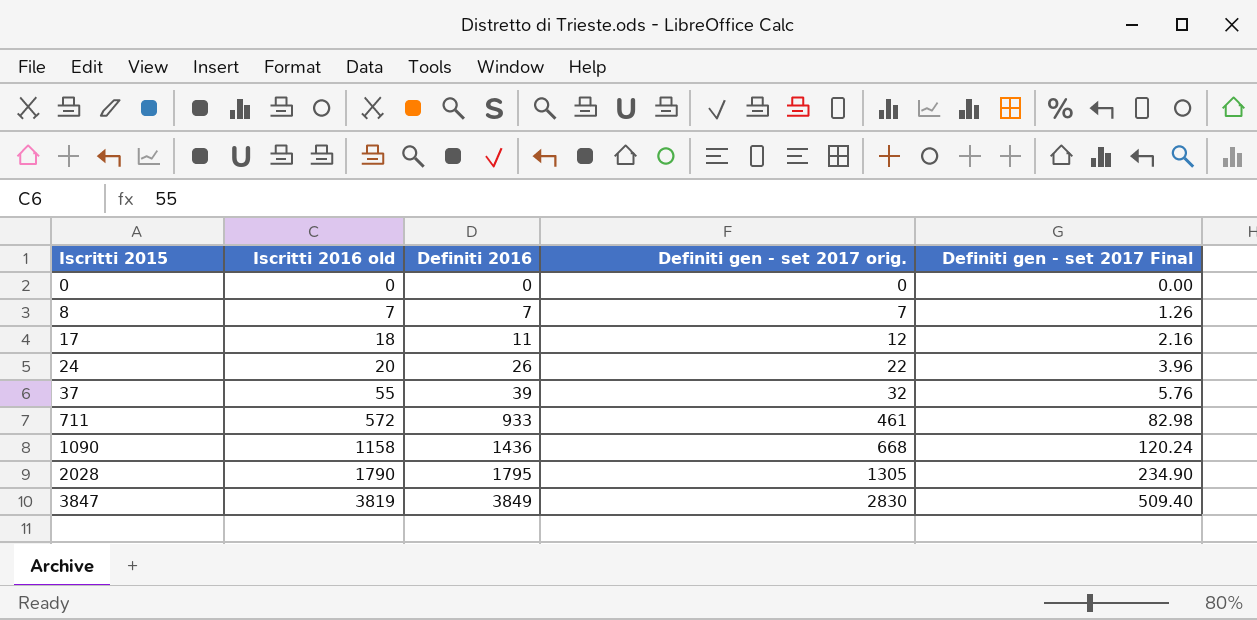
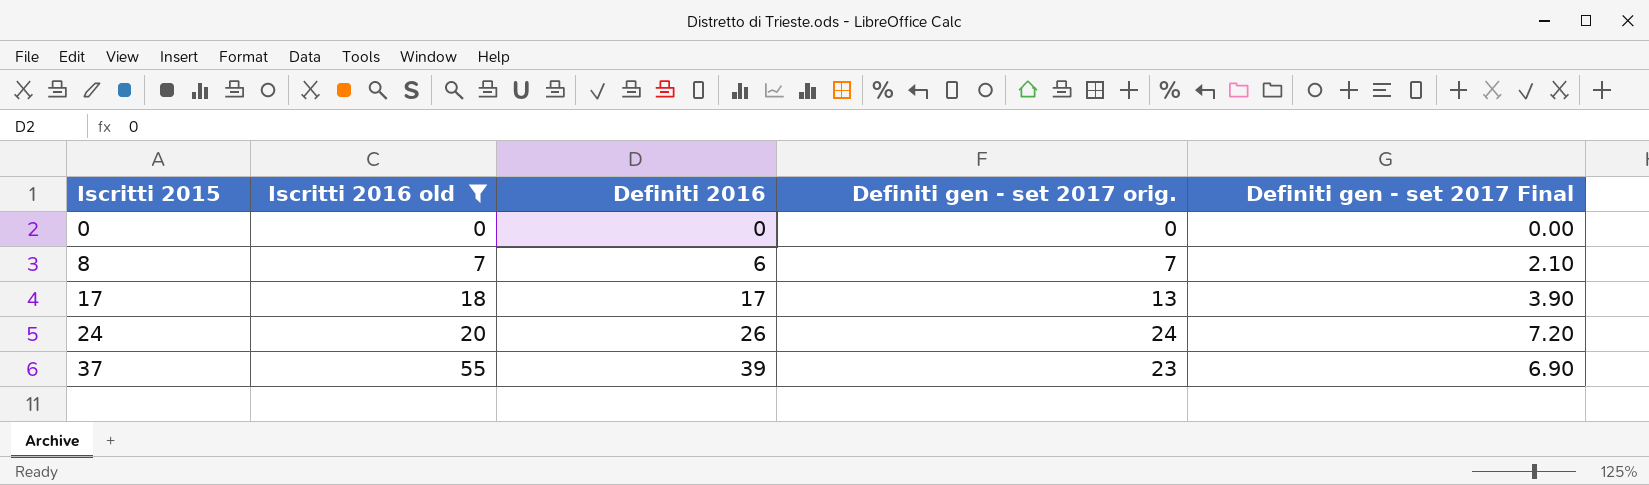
filter: none -> Iscritti 2016 old <= 55
column Definiti gen - set 2017 Final | formula: [Definiti gen - set 2017 orig.] * 0.18 -> [Definiti gen - set 2017 orig.] * 0.3
8 | Definiti 2016: 7 -> 6
17 | Definiti 2016: 11 -> 17
17 | Definiti gen - set 2017 orig.: 12 -> 13
24 | Definiti gen - set 2017 orig.: 22 -> 24
37 | Definiti gen - set 2017 orig.: 32 -> 23

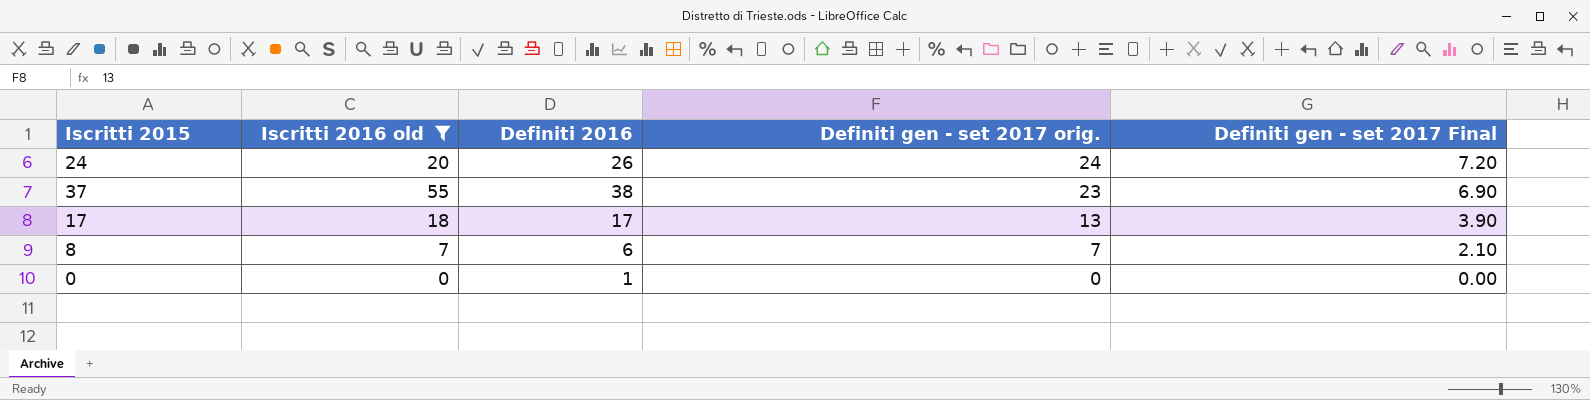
row order: Iscritti 2015 ascending -> Definiti gen - set 2017 orig. descending
37 | Definiti 2016: 39 -> 38
0 | Definiti 2016: 0 -> 1

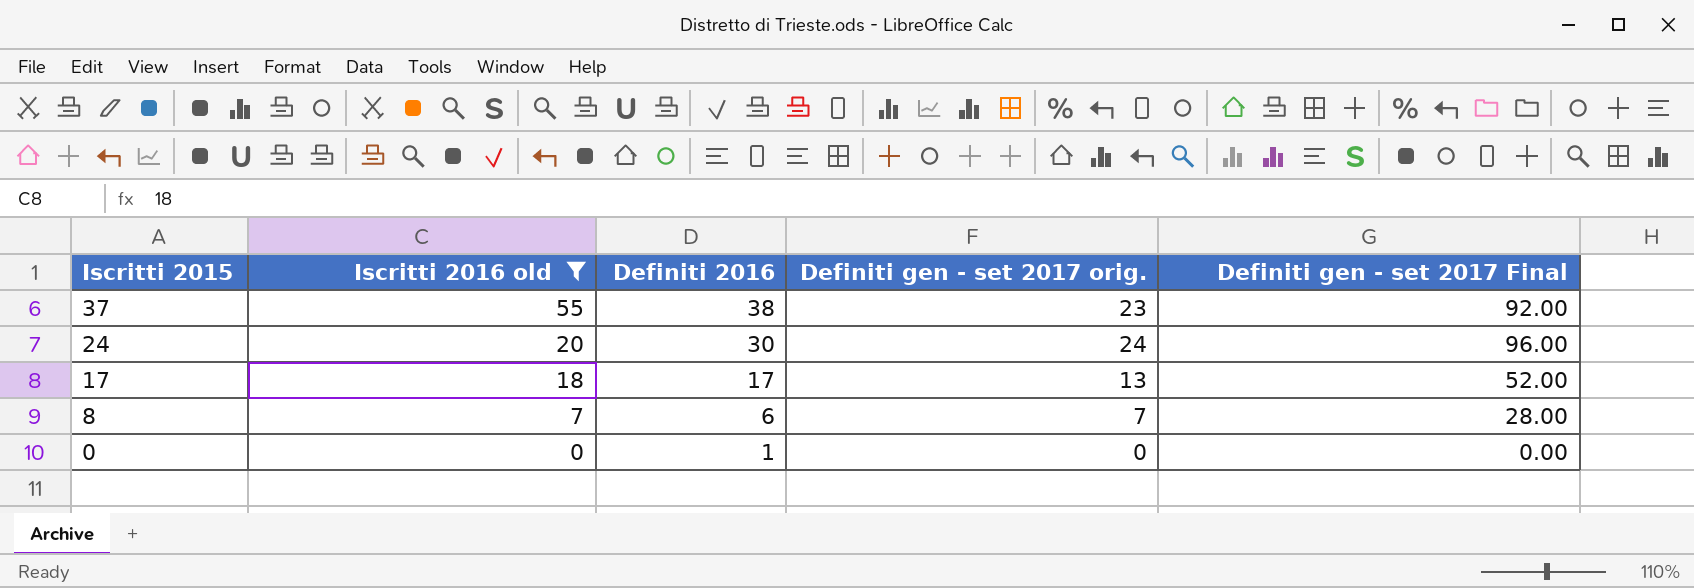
row order: Definiti gen - set 2017 orig. descending -> Iscritti 2015 descending
column Definiti gen - set 2017 Final | formula: [Definiti gen - set 2017 orig.] * 0.3 -> [Definiti gen - set 2017 orig.] * 4
24 | Definiti 2016: 26 -> 30

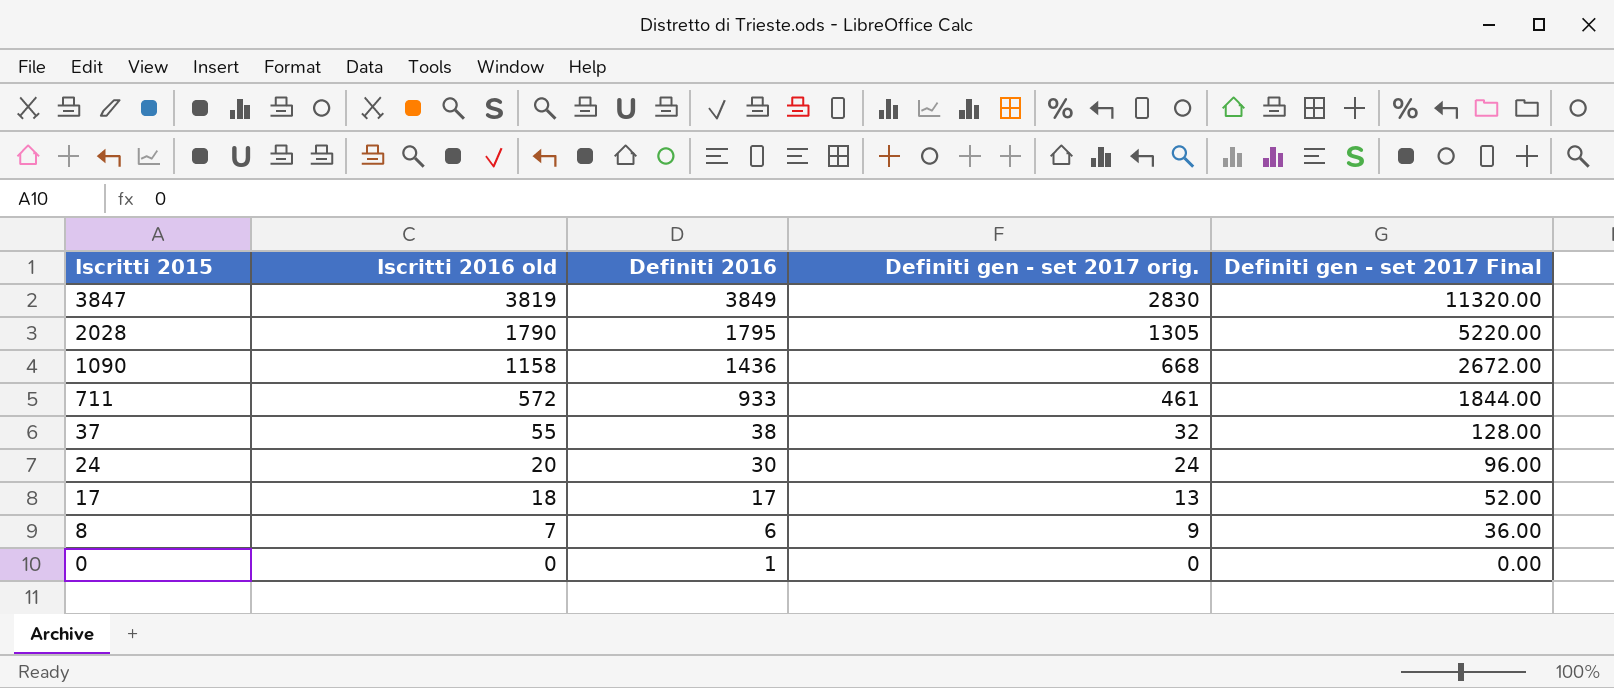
filter: Iscritti 2016 old <= 55 -> none
37 | Definiti gen - set 2017 orig.: 23 -> 32
37 | Definiti gen - set 2017 Final: 92.00 -> 128.00
8 | Definiti gen - set 2017 orig.: 7 -> 9
8 | Definiti gen - set 2017 Final: 28.00 -> 36.00

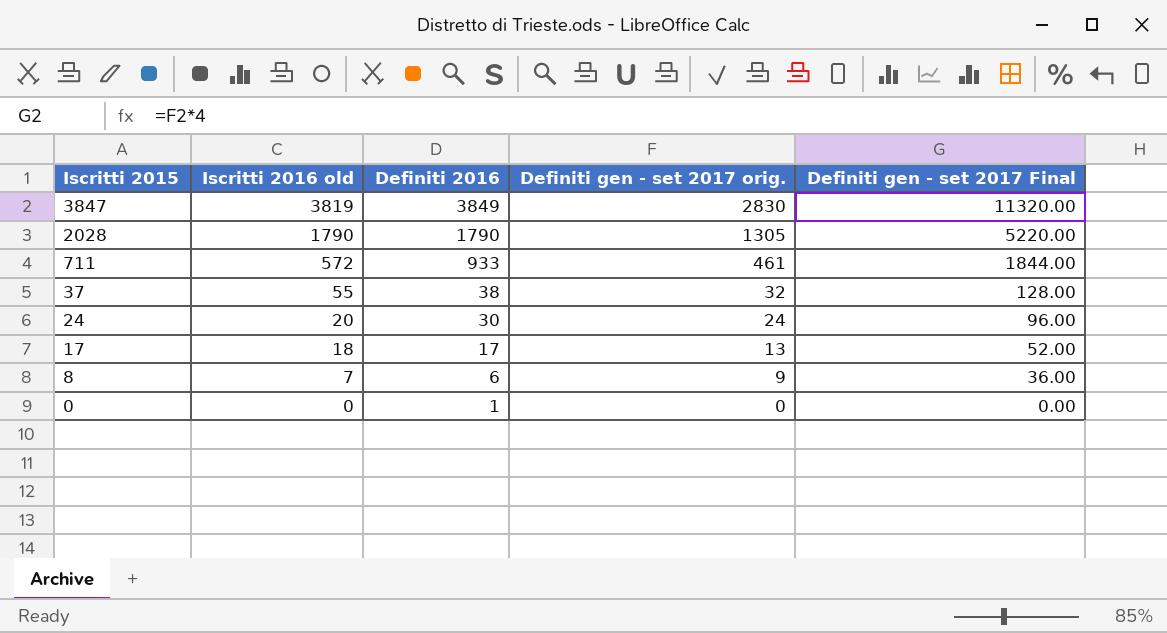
row 1090: 1158 | 1436 | 668 | 2672.00 -> none
2028 | Definiti 2016: 1795 -> 1790

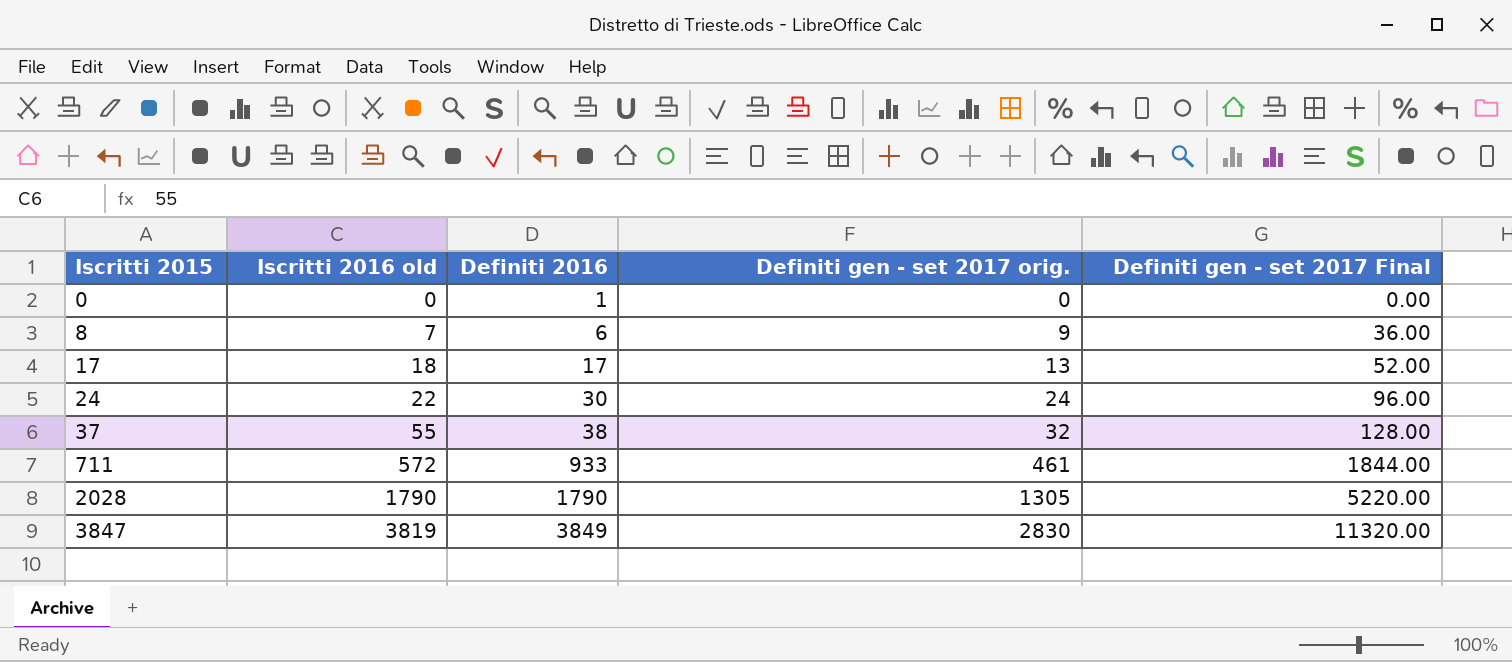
row order: Iscritti 2015 descending -> Iscritti 2015 ascending
24 | Iscritti 2016 old: 20 -> 22

